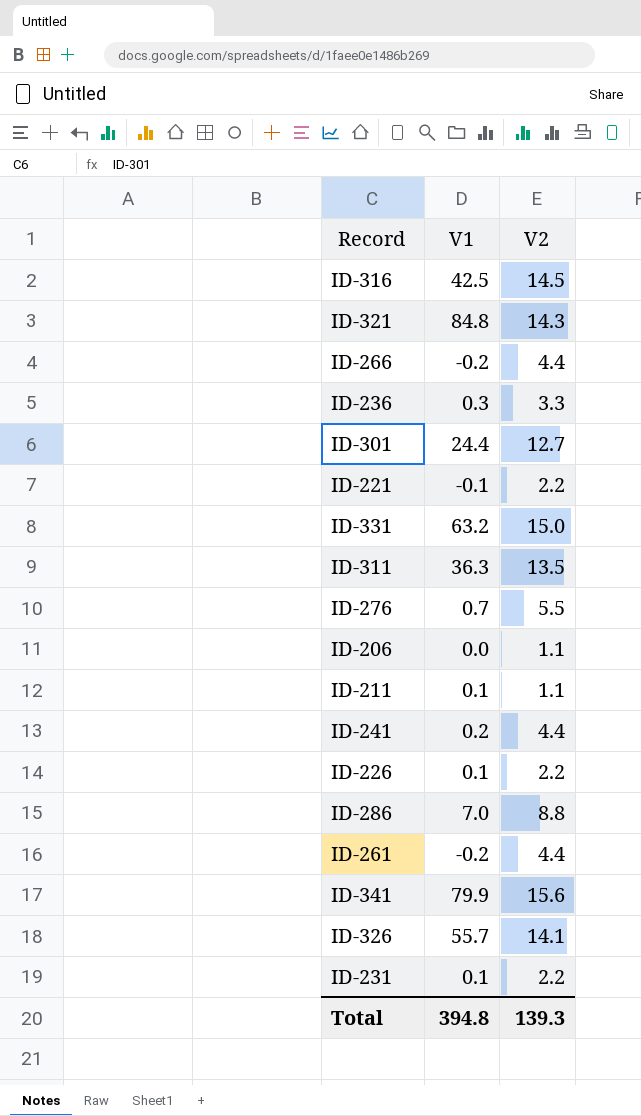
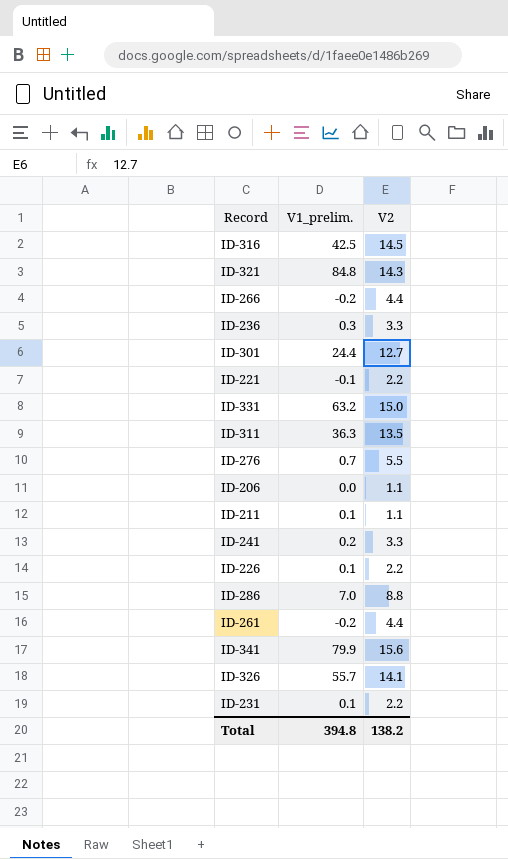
column name: V1 -> V1_prelim.
ID-241 | V2: 4.4 -> 3.3
Total | V2: 139.3 -> 138.2

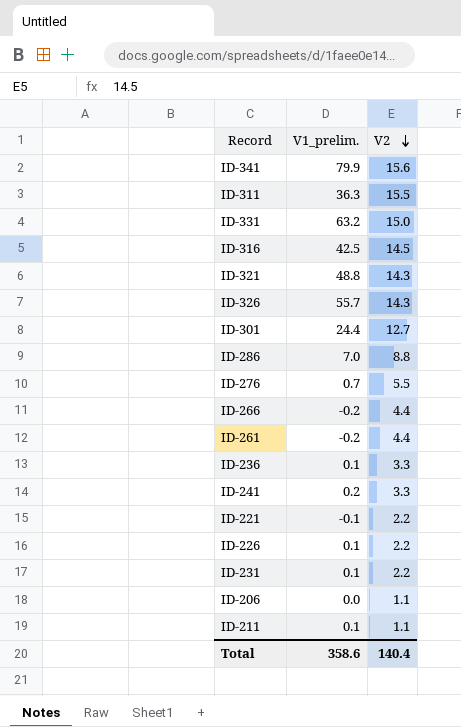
row order: none -> V2 descending
ID-311 | V2: 13.5 -> 15.5
ID-321 | V1_prelim.: 84.8 -> 48.8
ID-326 | V2: 14.1 -> 14.3
ID-236 | V1_prelim.: 0.3 -> 0.1
Total | V1_prelim.: 394.8 -> 358.6
Total | V2: 138.2 -> 140.4

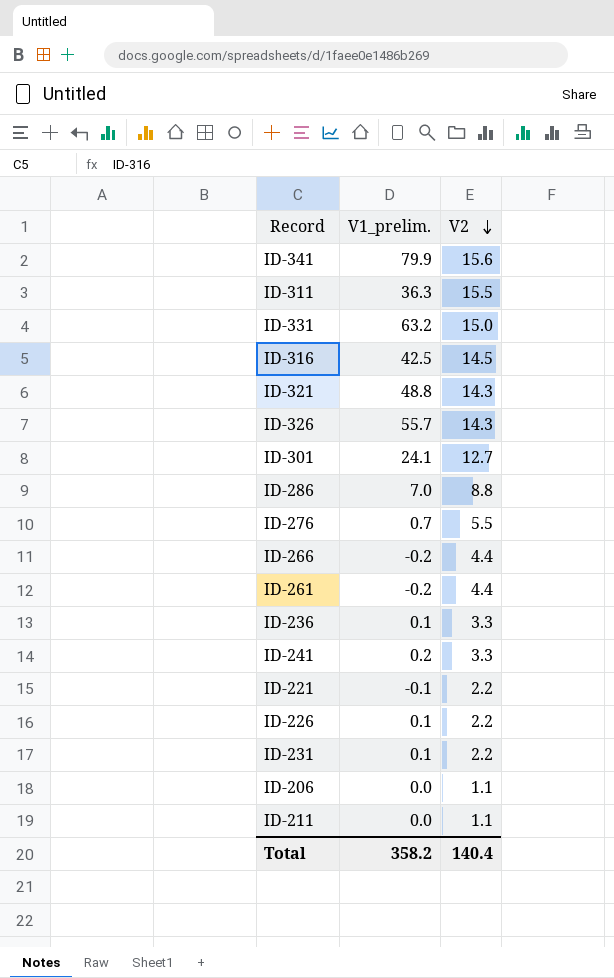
ID-301 | V1_prelim.: 24.4 -> 24.1
ID-211 | V1_prelim.: 0.1 -> 0.0
Total | V1_prelim.: 358.6 -> 358.2

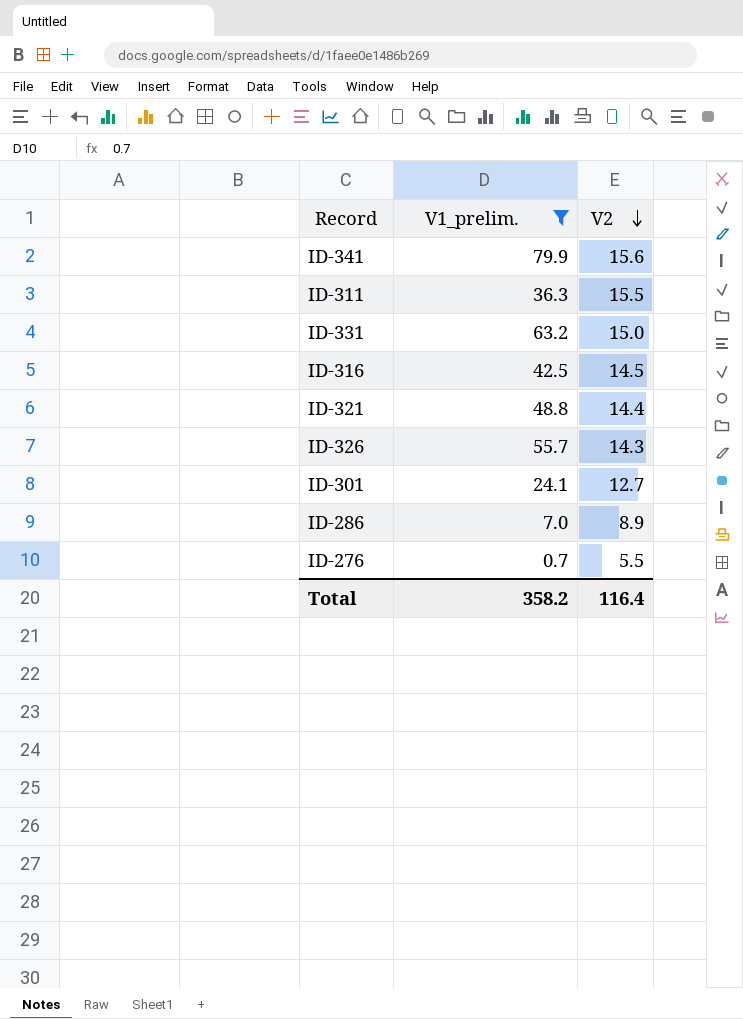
filter: none -> V1_prelim. >= 0.7
ID-321 | V2: 14.3 -> 14.4
ID-286 | V2: 8.8 -> 8.9
Total | V2: 140.4 -> 116.4

